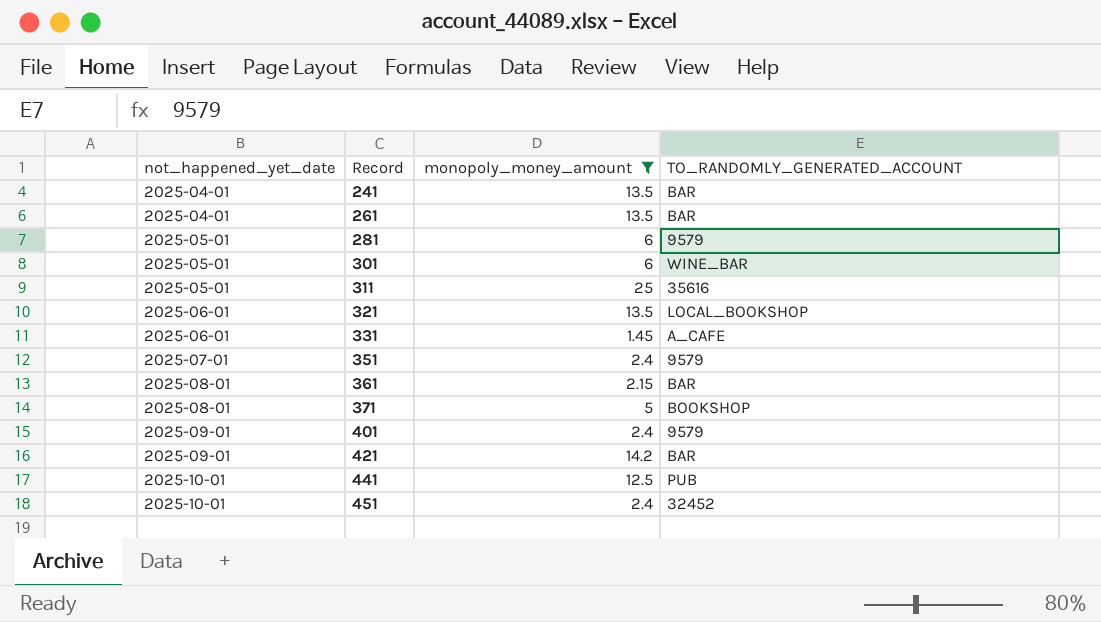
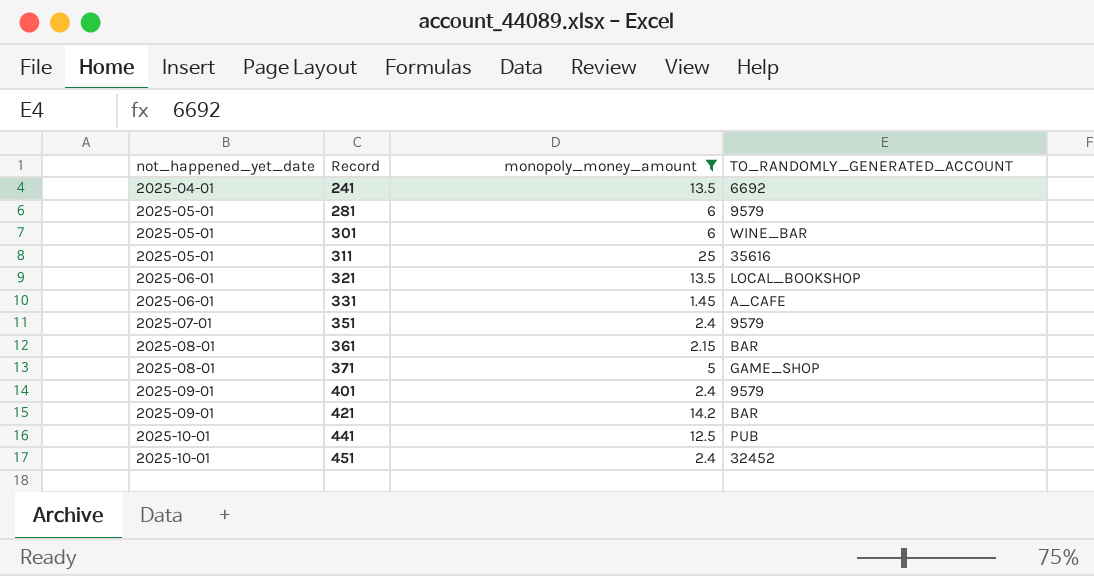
row 261: 2025-04-01 | 13.5 | BAR -> none
241 | TO_RANDOMLY_GENERATED_ACCOUNT: BAR -> 6692
371 | TO_RANDOMLY_GENERATED_ACCOUNT: BOOKSHOP -> GAME_SHOP

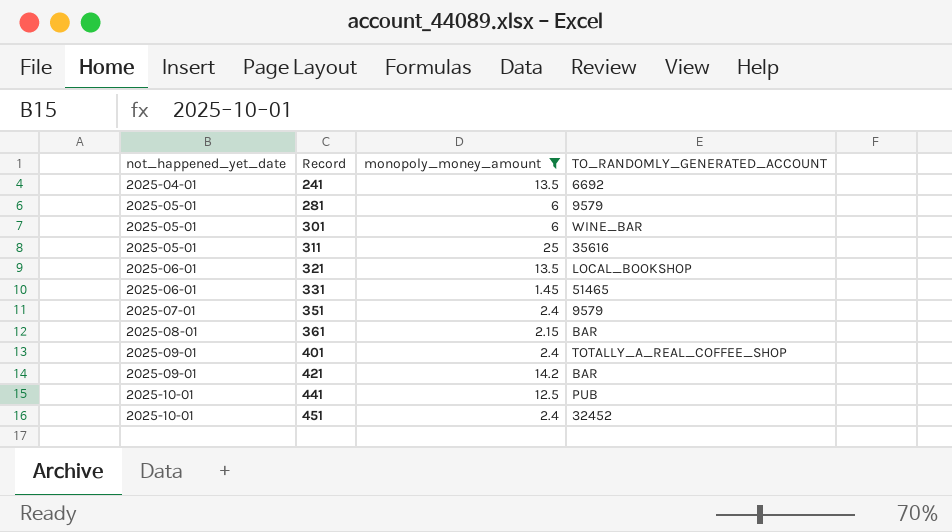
row 371: 2025-08-01 | 5 | GAME_SHOP -> none
331 | TO_RANDOMLY_GENERATED_ACCOUNT: A_CAFE -> 51465
401 | TO_RANDOMLY_GENERATED_ACCOUNT: 9579 -> TOTALLY_A_REAL_COFFEE_SHOP

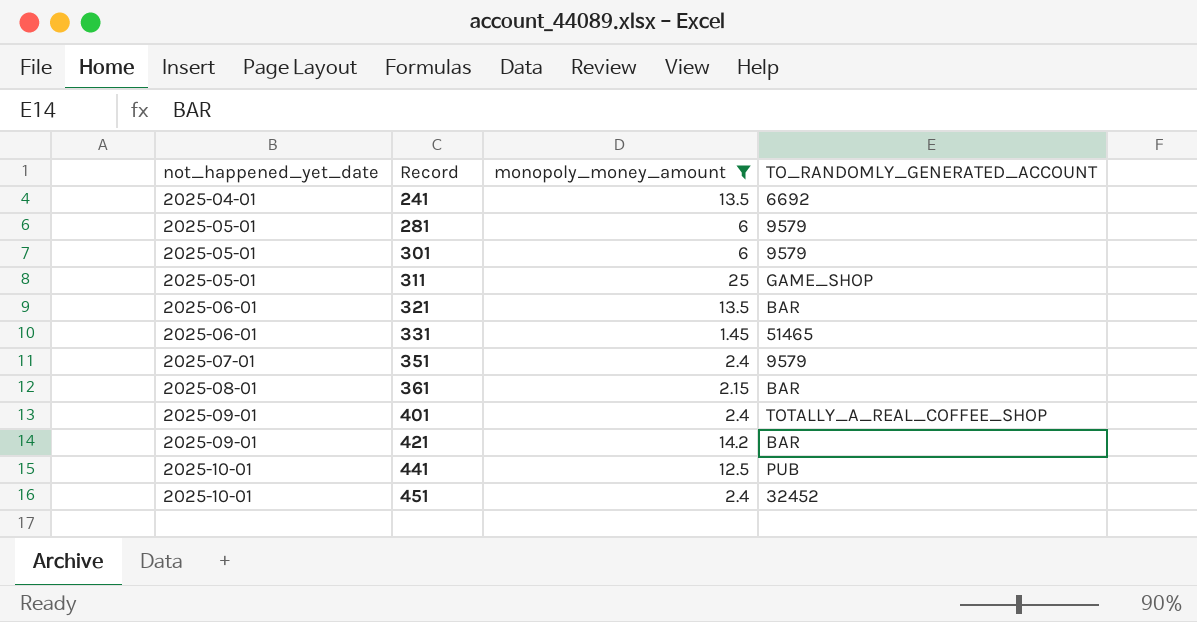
301 | TO_RANDOMLY_GENERATED_ACCOUNT: WINE_BAR -> 9579
311 | TO_RANDOMLY_GENERATED_ACCOUNT: 35616 -> GAME_SHOP
321 | TO_RANDOMLY_GENERATED_ACCOUNT: LOCAL_BOOKSHOP -> BAR

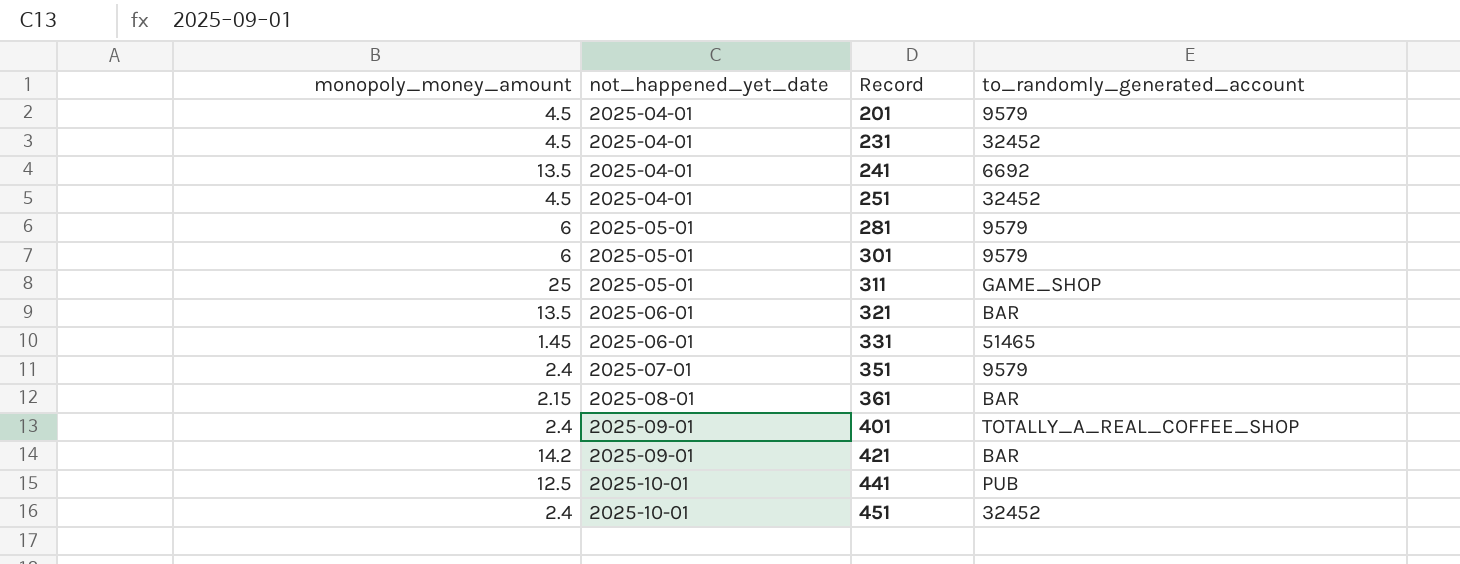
filter: monopoly_money_amount != 4.5 -> none
column monopoly_money_amount | position: 3 -> 1
column name: TO_RANDOMLY_GENERATED_ACCOUNT -> to_randomly_generated_account

